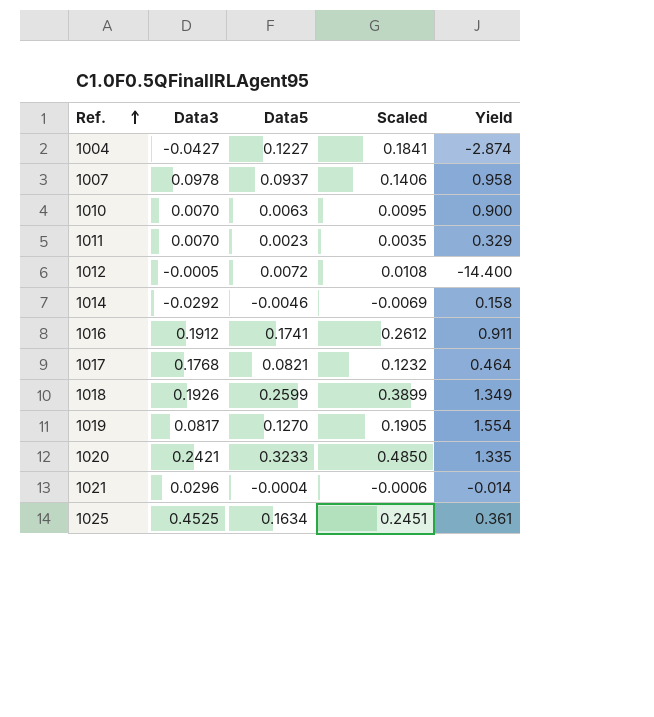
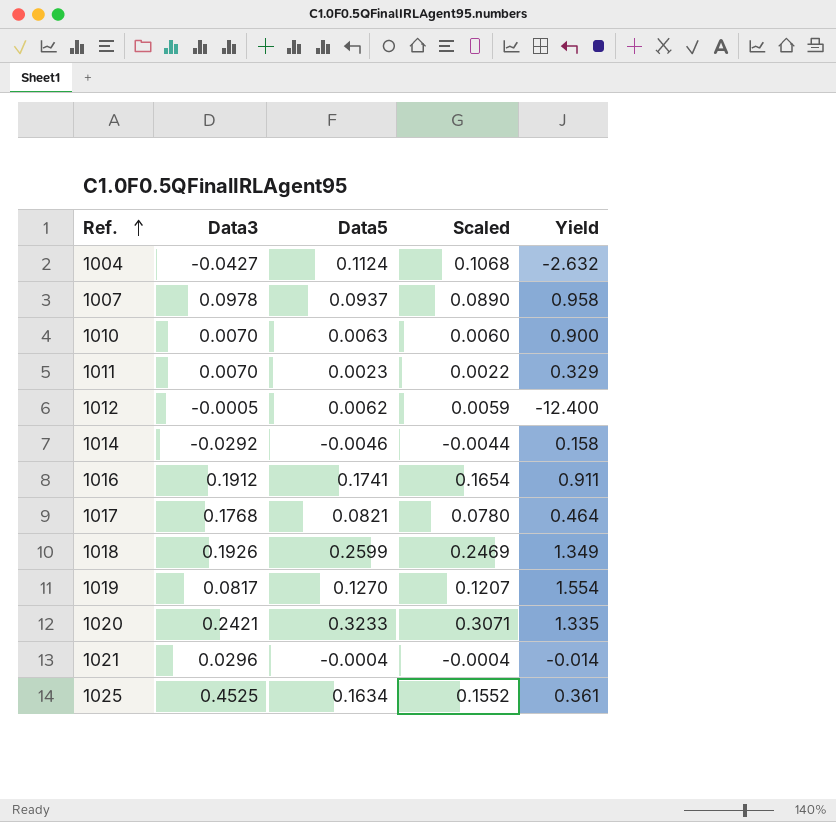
column Scaled | formula: [Data5] * 1.5 -> [Data5] * 0.95
1004 | Data5: 0.1227 -> 0.1124
1004 | Yield: -2.874 -> -2.632
1012 | Data5: 0.0072 -> 0.0062
1012 | Yield: -14.400 -> -12.400

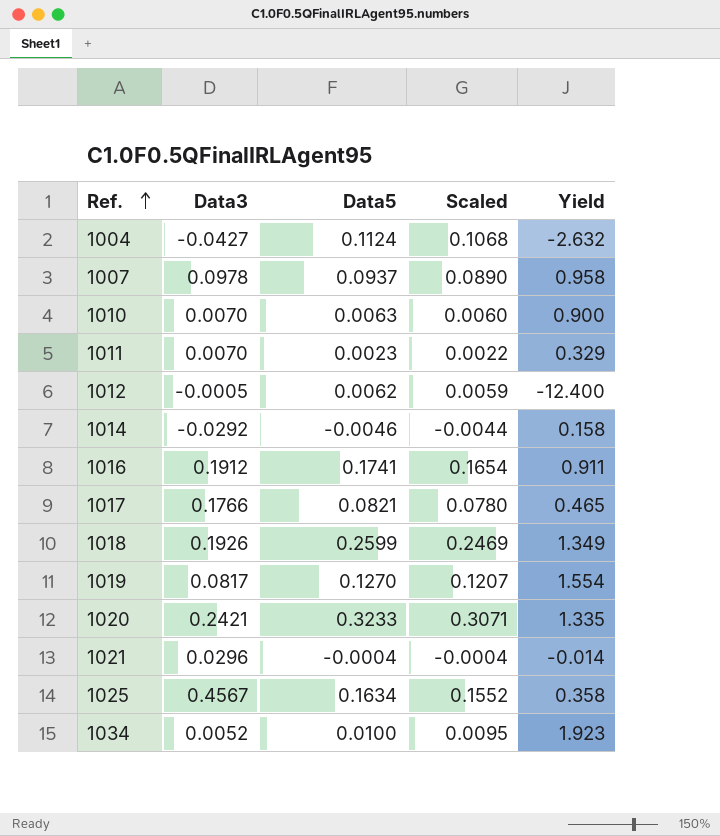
1017 | Data3: 0.1768 -> 0.1766
1017 | Yield: 0.464 -> 0.465
1025 | Data3: 0.4525 -> 0.4567
1025 | Yield: 0.361 -> 0.358
row 1034: none -> 0.0052 | 0.0100 | 0.0095 | 1.923

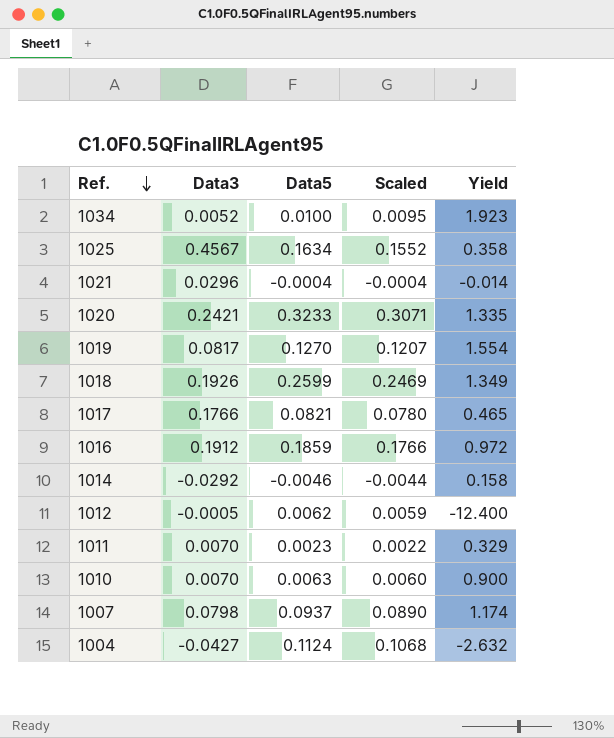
row order: Ref. ascending -> Ref. descending
1016 | Data5: 0.1741 -> 0.1859
1016 | Scaled: 0.1654 -> 0.1766
1016 | Yield: 0.911 -> 0.972
1007 | Data3: 0.0978 -> 0.0798
1007 | Yield: 0.958 -> 1.174

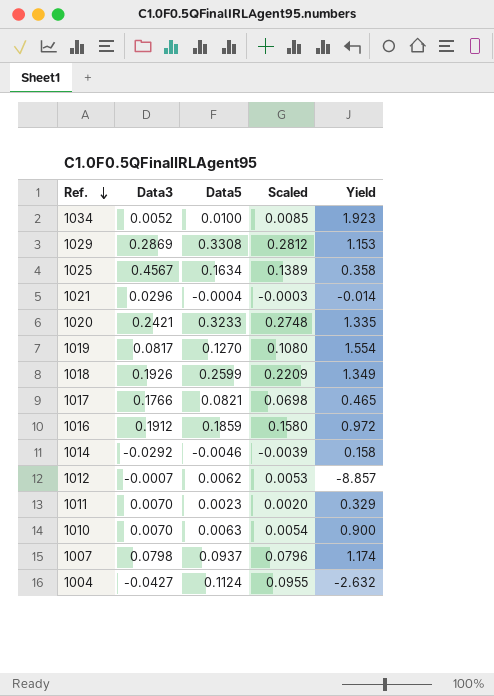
column Scaled | formula: [Data5] * 0.95 -> [Data5] * 0.85
row 1029: none -> 0.2869 | 0.3308 | 0.2812 | 1.153
1012 | Data3: -0.0005 -> -0.0007
1012 | Yield: -12.400 -> -8.857

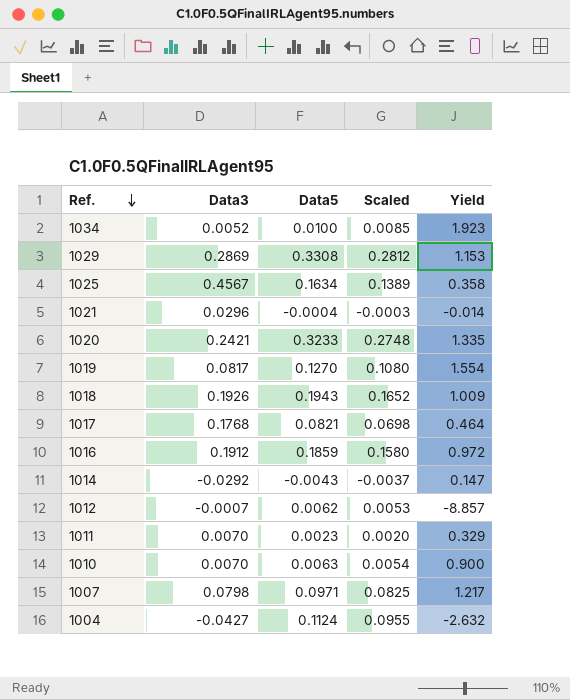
1018 | Data5: 0.2599 -> 0.1943
1018 | Scaled: 0.2209 -> 0.1652
1018 | Yield: 1.349 -> 1.009
1017 | Data3: 0.1766 -> 0.1768
1017 | Yield: 0.465 -> 0.464
1014 | Data5: -0.0046 -> -0.0043
1014 | Scaled: -0.0039 -> -0.0037
1014 | Yield: 0.158 -> 0.147
1007 | Data5: 0.0937 -> 0.0971
1007 | Scaled: 0.0796 -> 0.0825
1007 | Yield: 1.174 -> 1.217

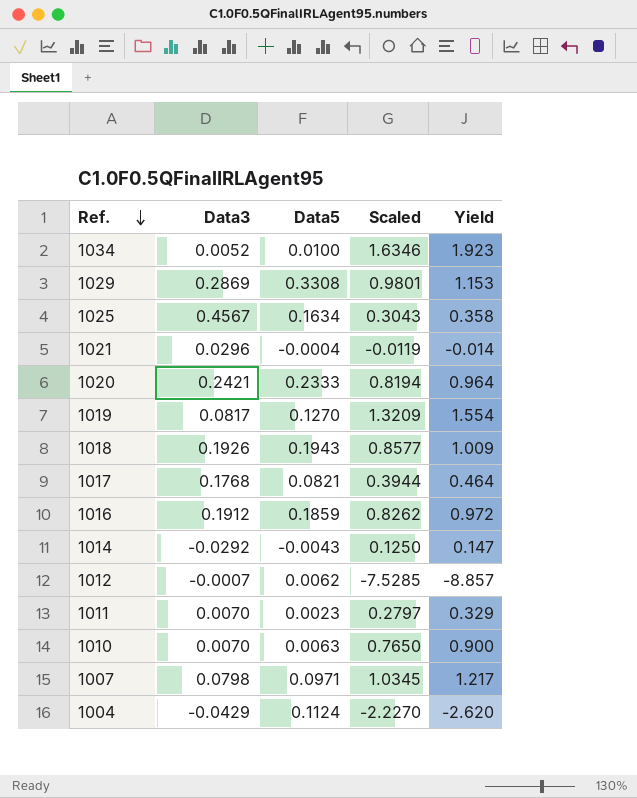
column Scaled | formula: [Data5] * 0.85 -> [Yield] * 0.85
1020 | Data5: 0.3233 -> 0.2333
1020 | Yield: 1.335 -> 0.964
1004 | Data3: -0.0427 -> -0.0429
1004 | Yield: -2.632 -> -2.620

